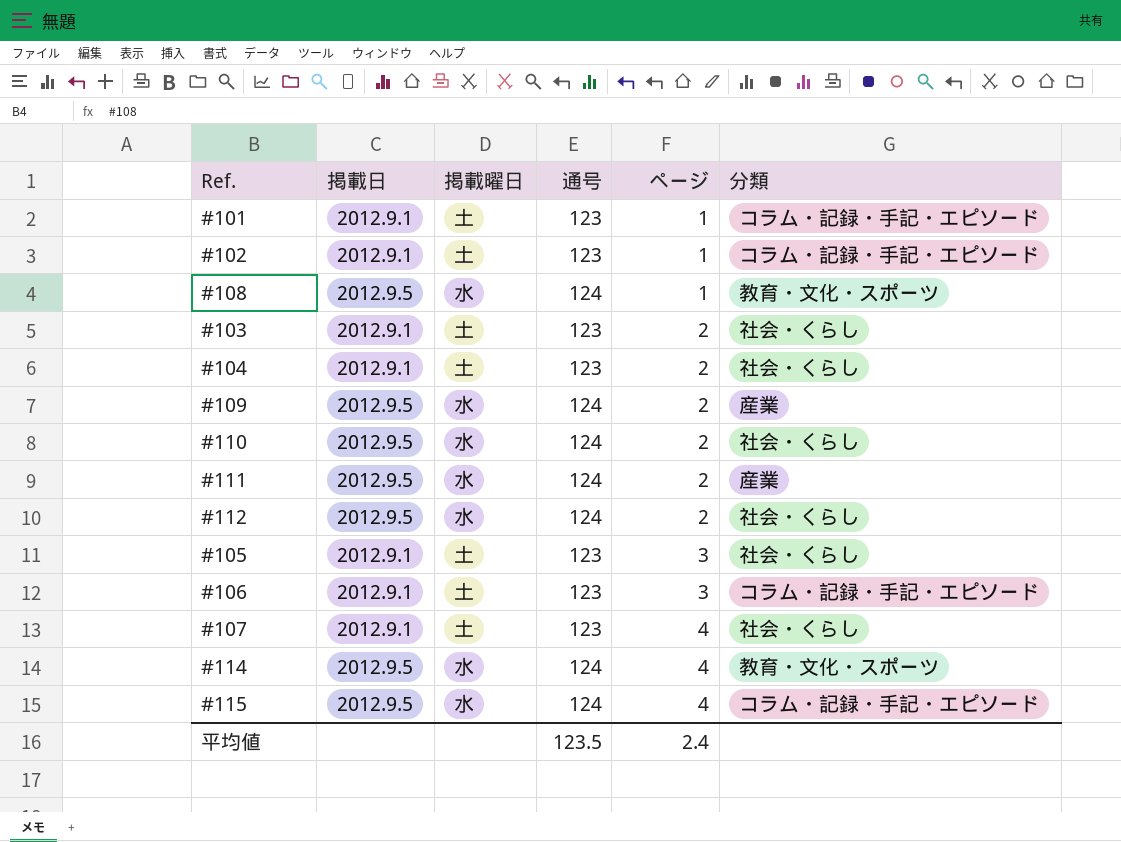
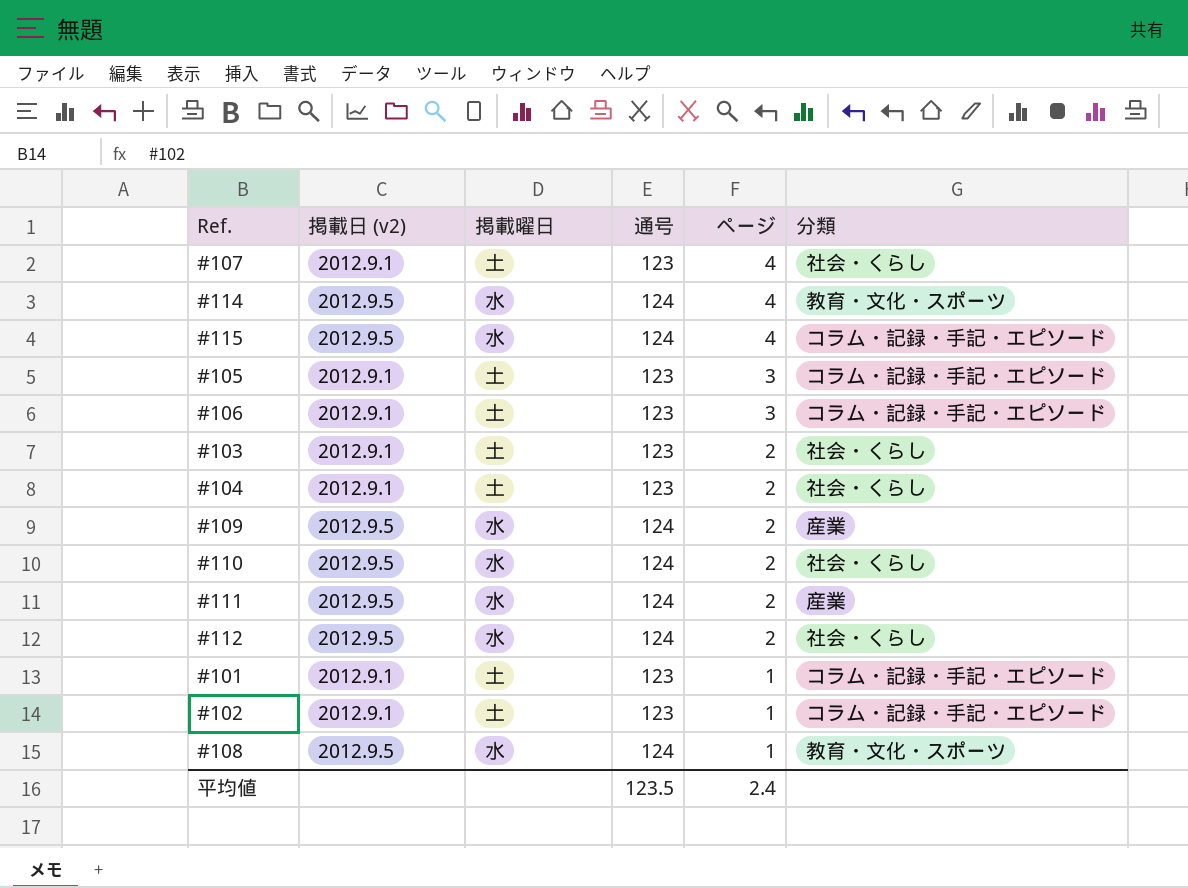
row order: ページ ascending -> ページ descending
column name: 掲載日 -> 掲載日 (v2)
#105 | 分類: 社会・くらし -> コラム・記録・手記・エピソード

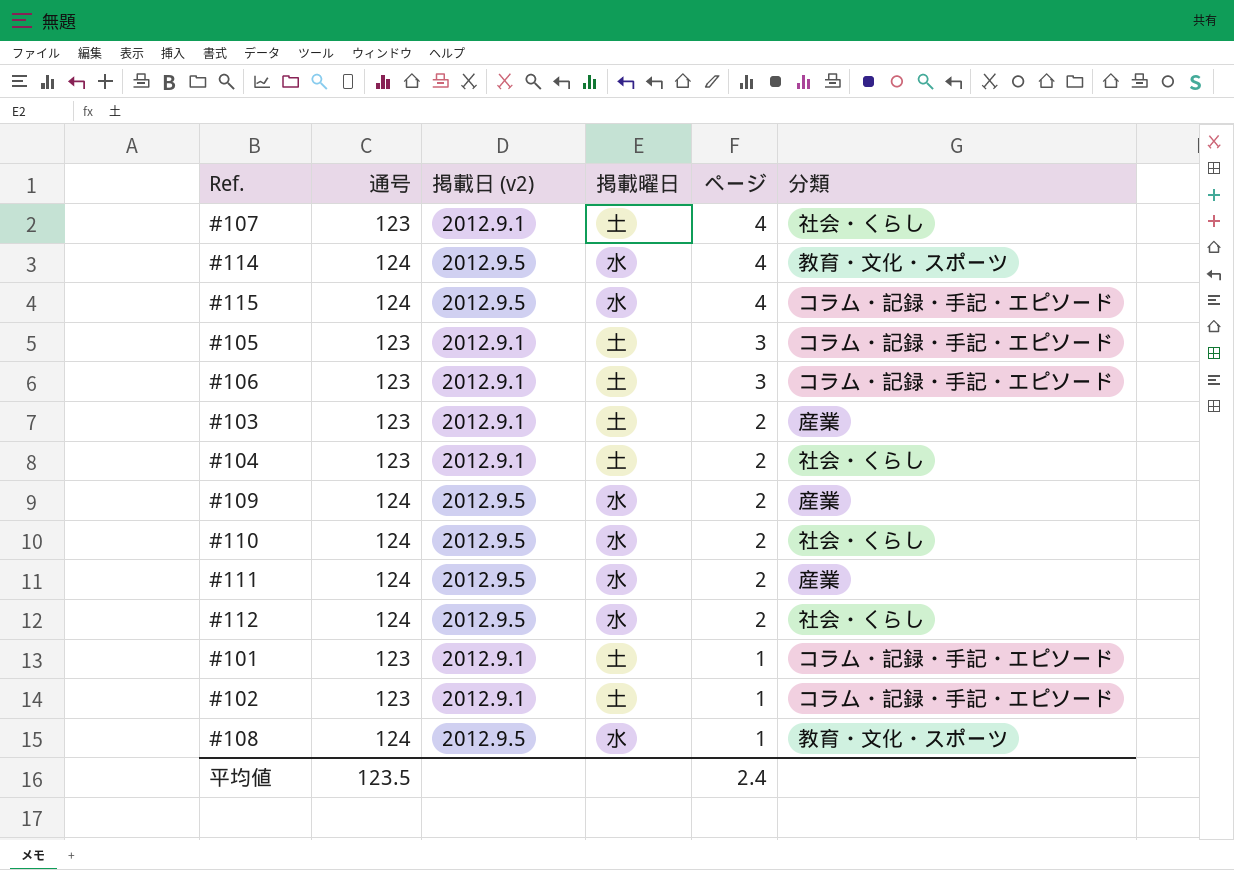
column 通号 | position: 4 -> 2
#103 | 分類: 社会・くらし -> 産業

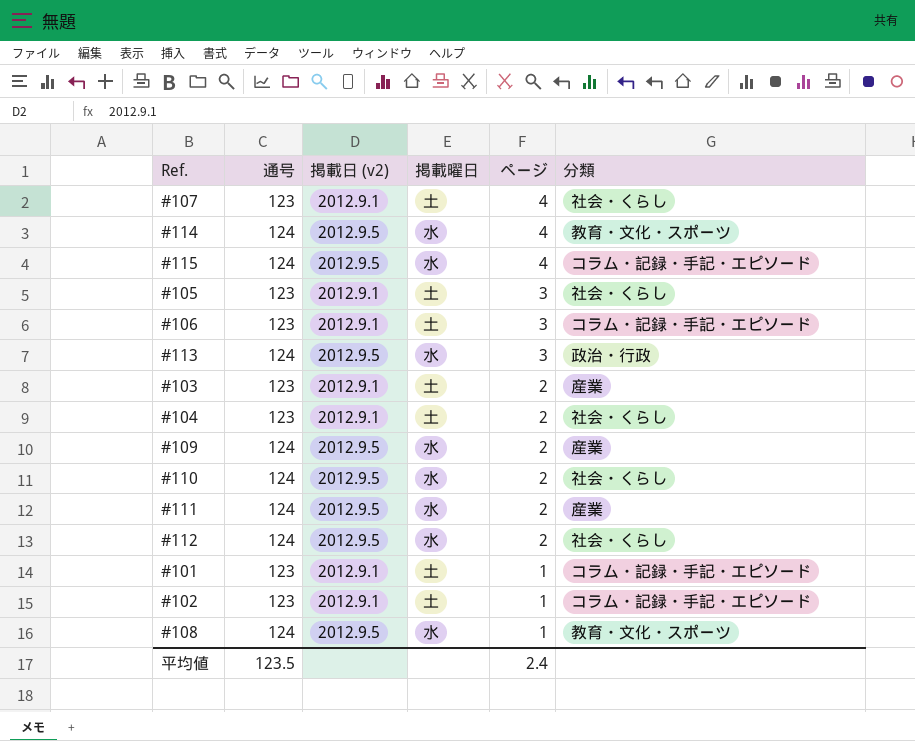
#105 | 分類: コラム・記録・手記・エピソード -> 社会・くらし
row #113: none -> 124 | 2012.9.5 | 水 | 3 | 政治・行政

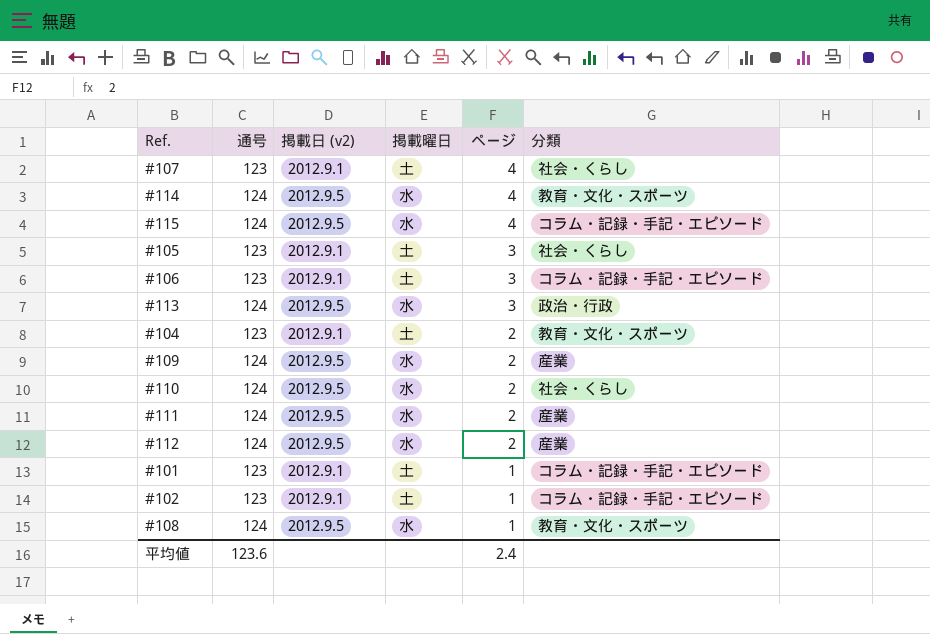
row #103: 123 | 2012.9.1 | 土 | 2 | 産業 -> none
#104 | 分類: 社会・くらし -> 教育・文化・スポーツ
#112 | 分類: 社会・くらし -> 産業
平均値 | 通号: 123.5 -> 123.6

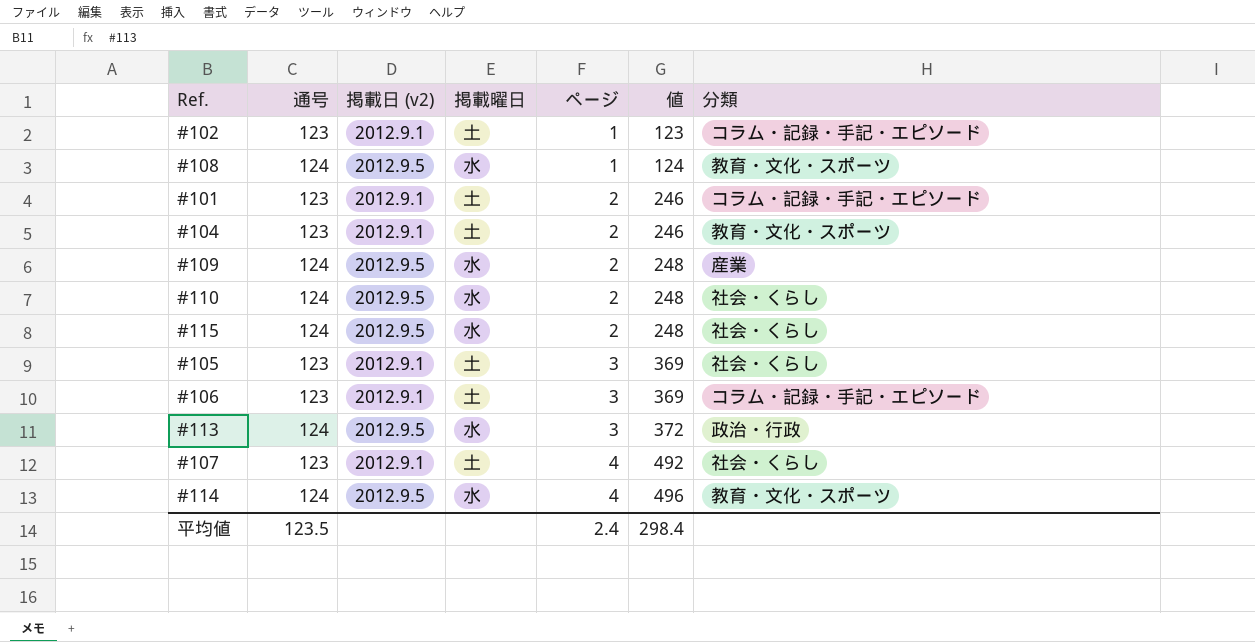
row order: ページ descending -> ページ ascending
column 値 | formula: none -> [通号] * [ページ]
row #111: 124 | 2012.9.5 | 水 | 2 | 産業 -> none
row #112: 124 | 2012.9.5 | 水 | 2 | 産業 -> none
#101 | ページ: 1 -> 2
#115 | ページ: 4 -> 2
#115 | 分類: コラム・記録・手記・エピソード -> 社会・くらし
平均値 | 通号: 123.6 -> 123.5

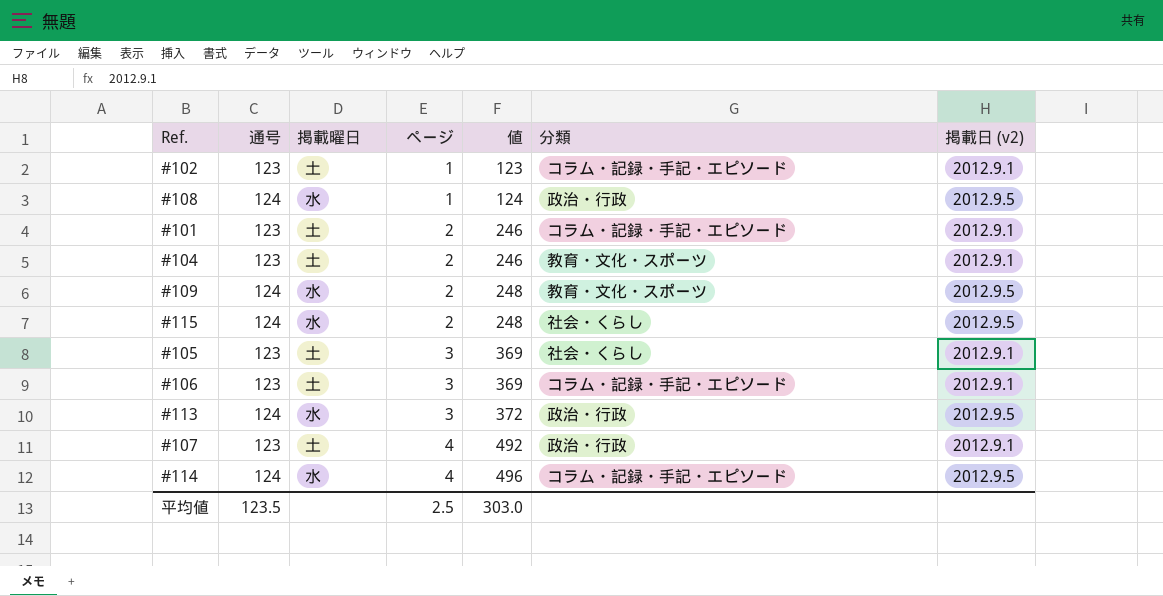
column 掲載日 (v2) | position: 3 -> 7
row #110: 124 | 2012.9.5 | 水 | 2 | 248 | 社会・くらし -> none
#108 | 分類: 教育・文化・スポーツ -> 政治・行政
#109 | 分類: 産業 -> 教育・文化・スポーツ
#107 | 分類: 社会・くらし -> 政治・行政
#114 | 分類: 教育・文化・スポーツ -> コラム・記録・手記・エピソード
平均値 | ページ: 2.4 -> 2.5
平均値 | 値: 298.4 -> 303.0

